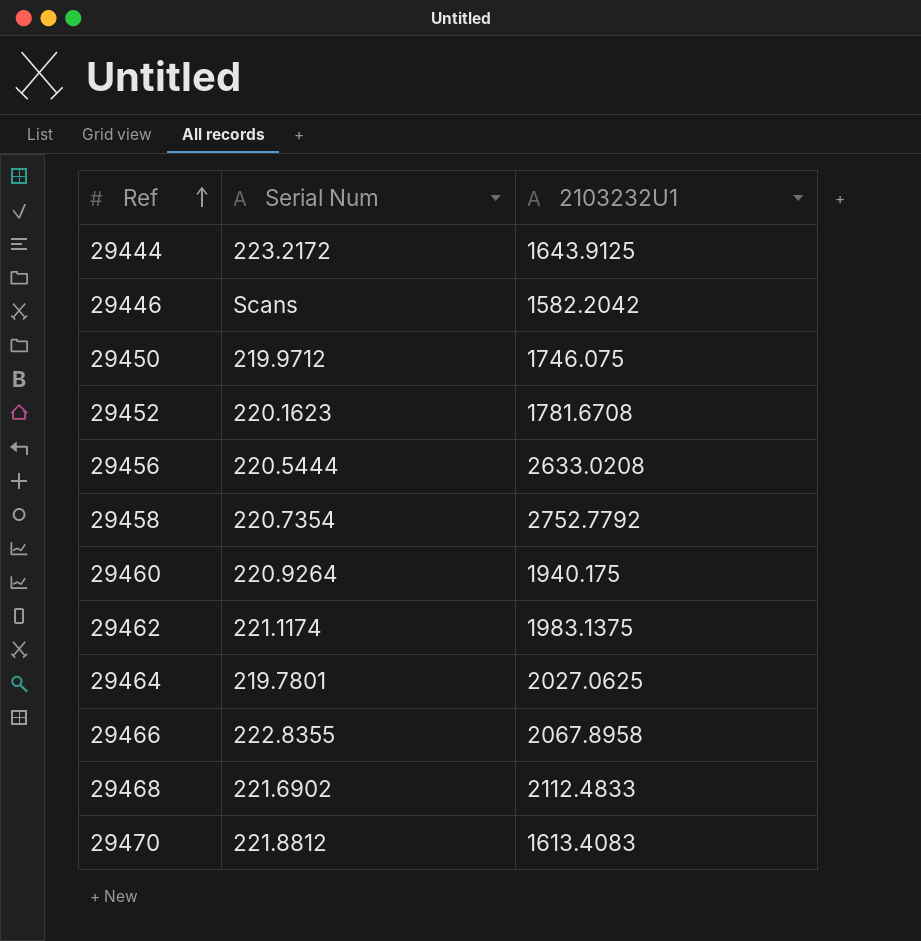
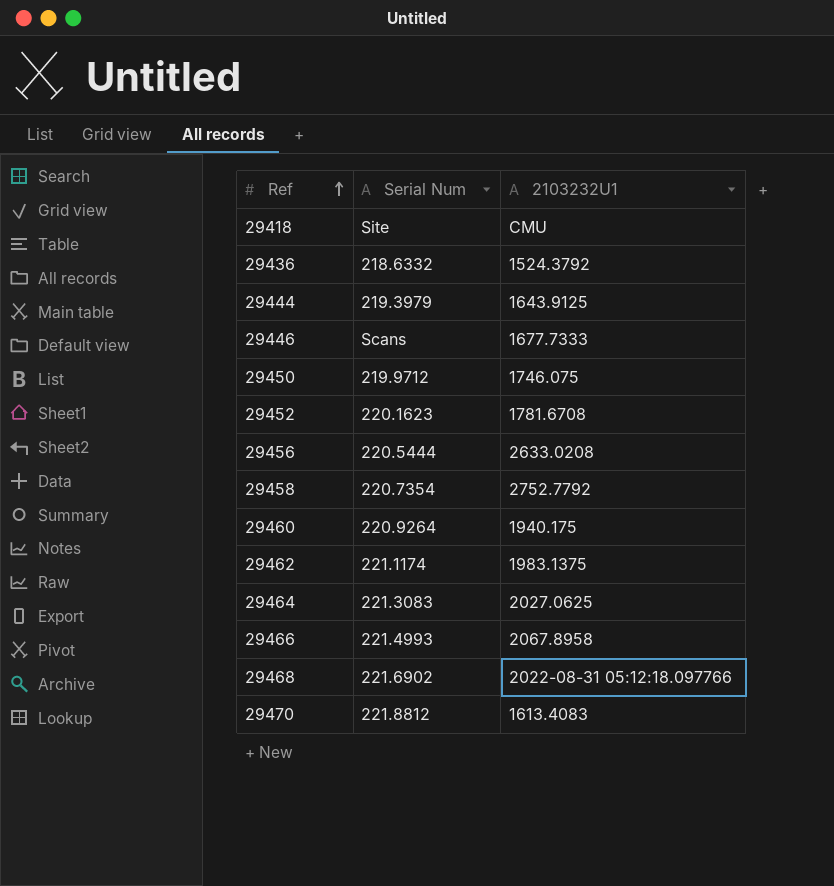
row 29418: none -> Site | CMU
row 29436: none -> 218.6332 | 1524.3792
29444 | Serial Num: 223.2172 -> 219.3979
29446 | 2103232U1: 1582.2042 -> 1677.7333
29464 | Serial Num: 219.7801 -> 221.3083
29466 | Serial Num: 222.8355 -> 221.4993
29468 | 2103232U1: 2112.4833 -> 2022-08-31 05:12:18.097766

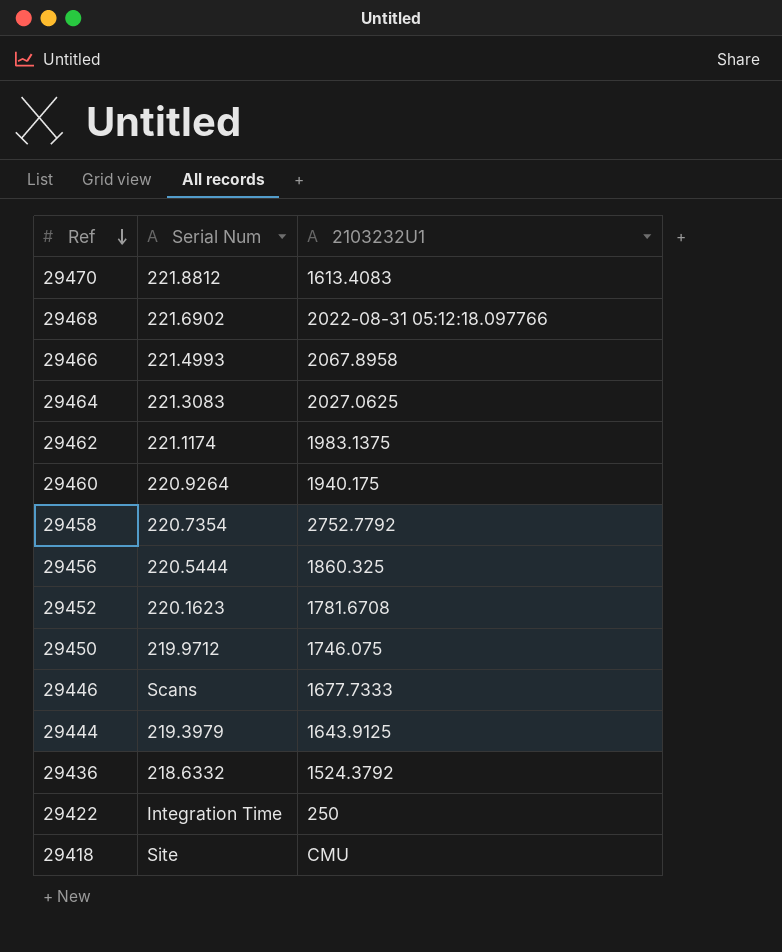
row order: Ref ascending -> Ref descending
29456 | 2103232U1: 2633.0208 -> 1860.325
row 29422: none -> Integration Time | 250

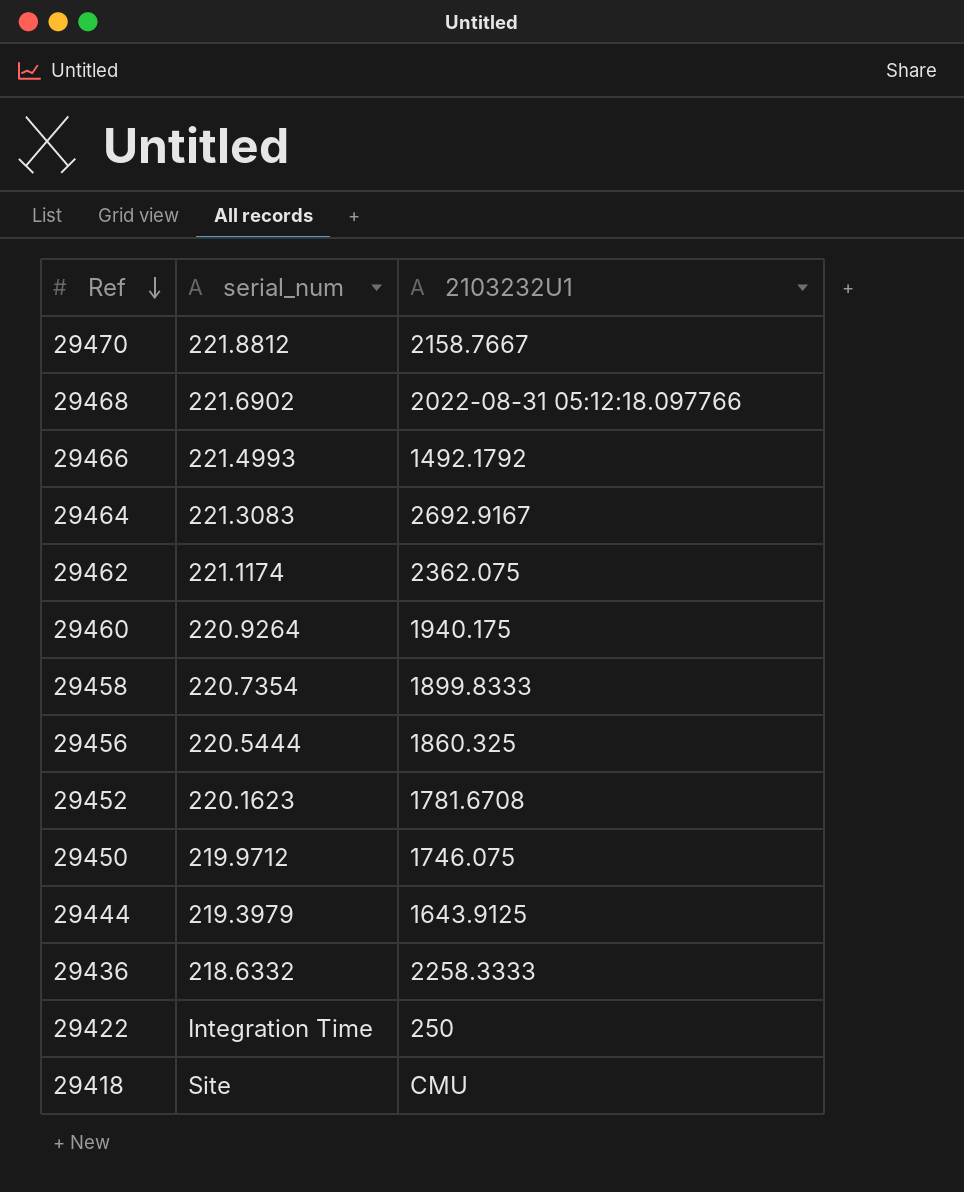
column name: Serial Num -> serial_num
row 29446: Scans | 1677.7333 -> none
29470 | 2103232U1: 1613.4083 -> 2158.7667
29466 | 2103232U1: 2067.8958 -> 1492.1792
29464 | 2103232U1: 2027.0625 -> 2692.9167
29462 | 2103232U1: 1983.1375 -> 2362.075
29458 | 2103232U1: 2752.7792 -> 1899.8333
29436 | 2103232U1: 1524.3792 -> 2258.3333

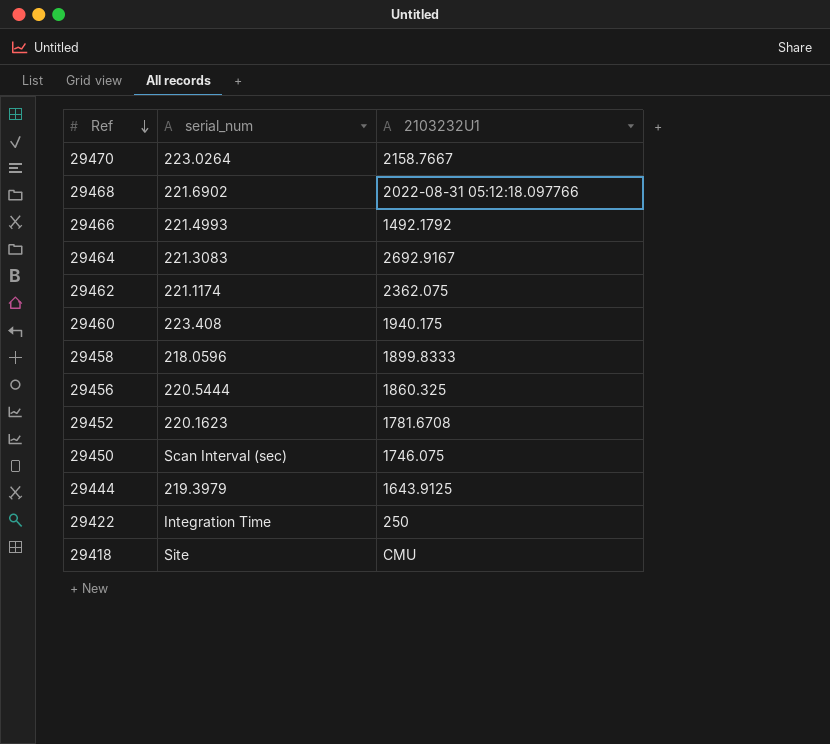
row 29436: 218.6332 | 2258.3333 -> none
29470 | serial_num: 221.8812 -> 223.0264
29460 | serial_num: 220.9264 -> 223.408
29458 | serial_num: 220.7354 -> 218.0596
29450 | serial_num: 219.9712 -> Scan Interval (sec)

